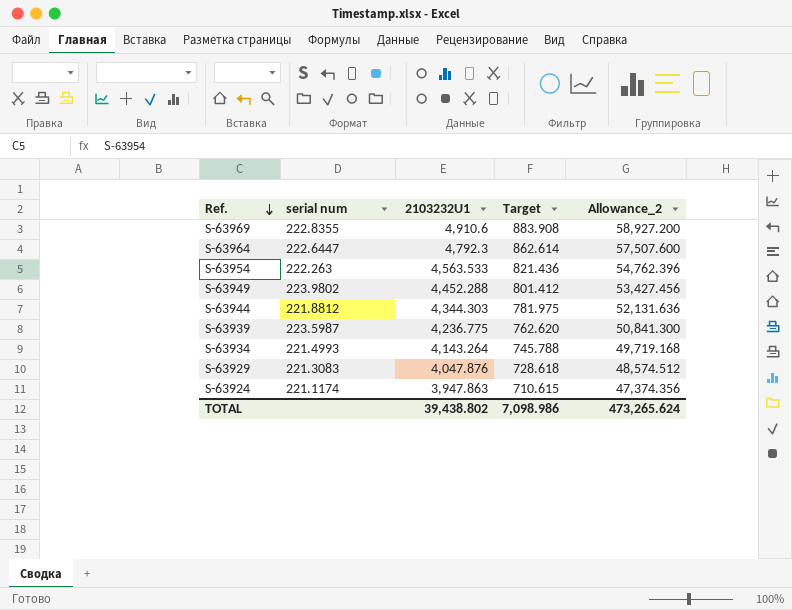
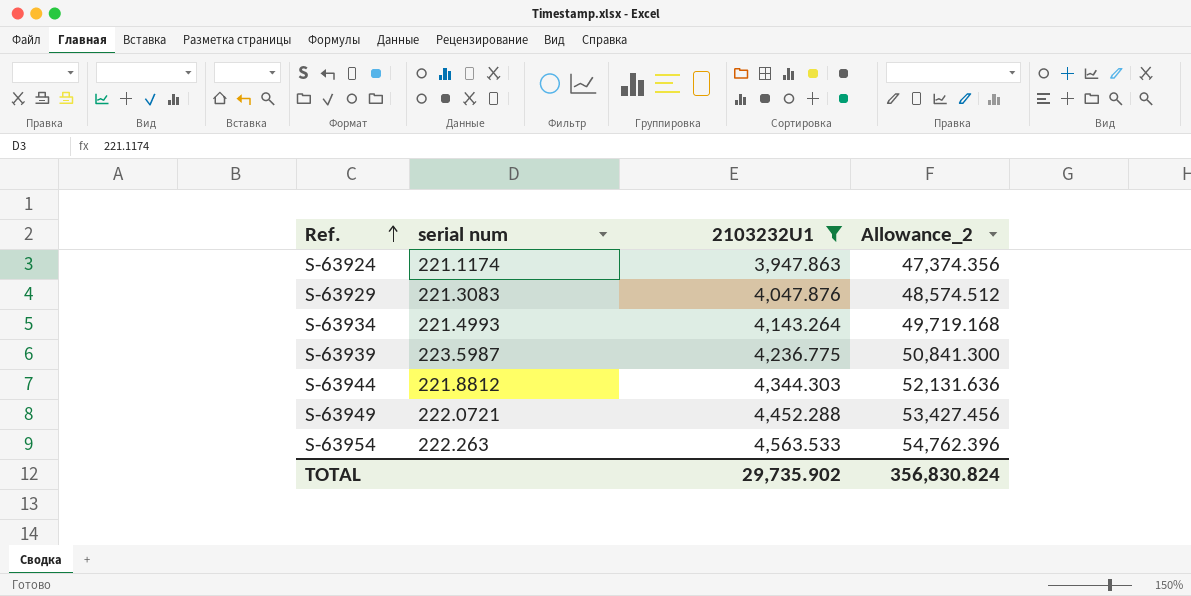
filter: none -> 2103232U1 <= 4,563.533
row order: Ref. descending -> Ref. ascending
column Target | formula: [2103232U1] * 0.18 -> none
S-63949 | serial num: 223.9802 -> 222.0721
TOTAL | 2103232U1: 39,438.802 -> 29,735.902
TOTAL | Allowance_2: 473,265.624 -> 356,830.824

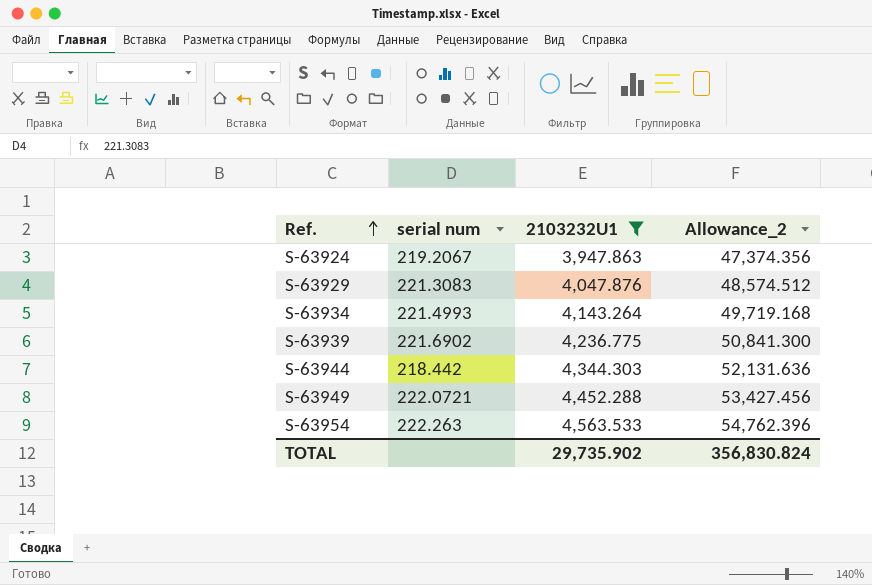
S-63924 | serial num: 221.1174 -> 219.2067
S-63939 | serial num: 223.5987 -> 221.6902
S-63944 | serial num: 221.8812 -> 218.442

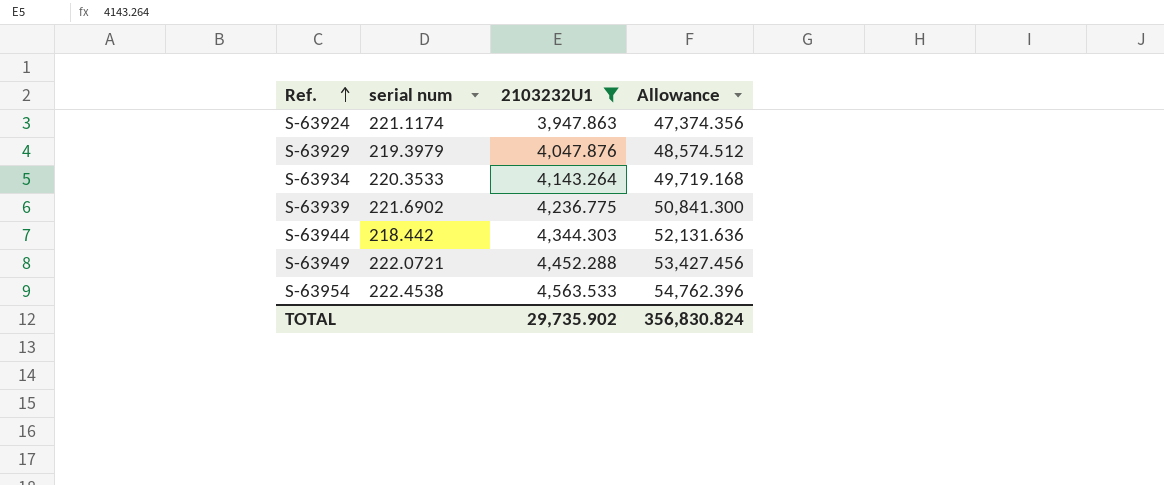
column name: Allowance_2 -> Allowance
S-63924 | serial num: 219.2067 -> 221.1174
S-63929 | serial num: 221.3083 -> 219.3979
S-63934 | serial num: 221.4993 -> 220.3533
S-63954 | serial num: 222.263 -> 222.4538

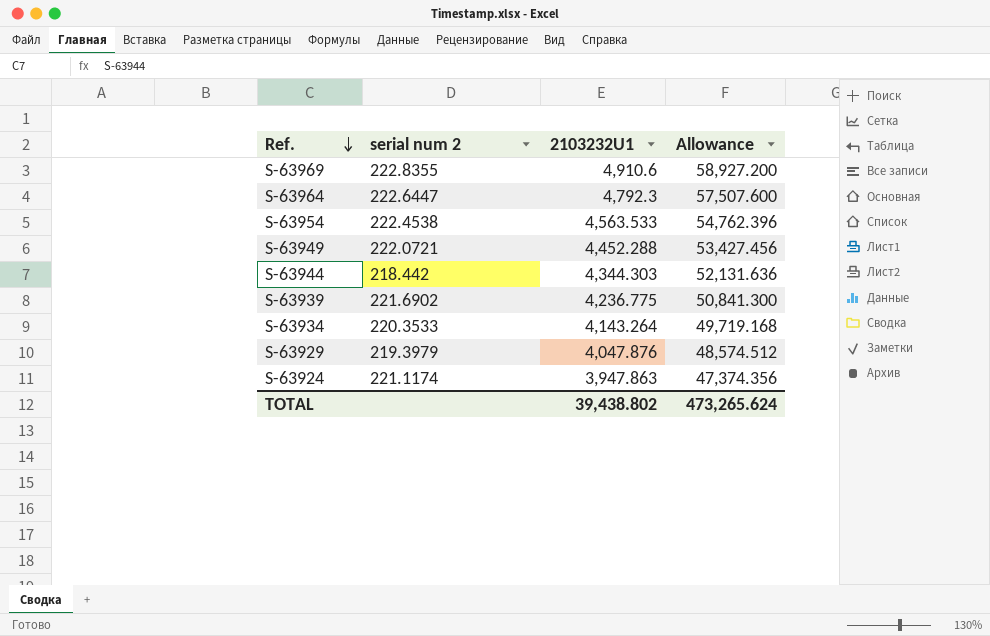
filter: 2103232U1 <= 4,563.533 -> none
row order: Ref. ascending -> Ref. descending
column name: serial num -> serial num 2
TOTAL | 2103232U1: 29,735.902 -> 39,438.802
TOTAL | Allowance: 356,830.824 -> 473,265.624

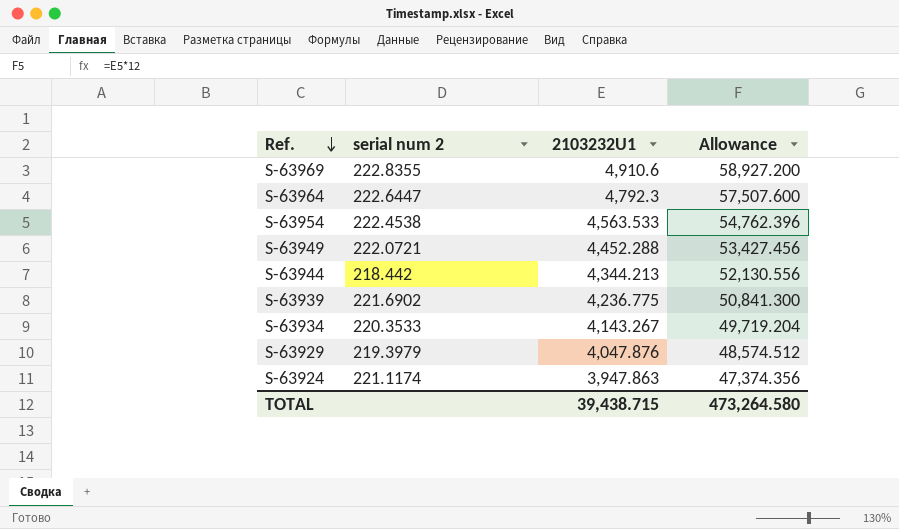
S-63944 | 2103232U1: 4,344.303 -> 4,344.213
S-63944 | Allowance: 52,131.636 -> 52,130.556
S-63934 | 2103232U1: 4,143.264 -> 4,143.267
S-63934 | Allowance: 49,719.168 -> 49,719.204
TOTAL | 2103232U1: 39,438.802 -> 39,438.715
TOTAL | Allowance: 473,265.624 -> 473,264.580

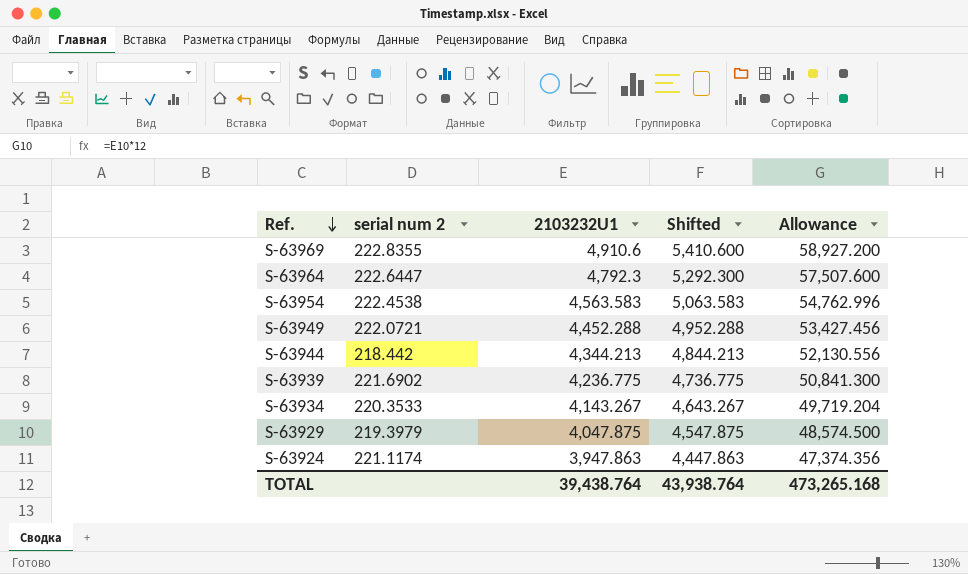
column Shifted | formula: none -> [2103232U1] + 500
S-63954 | 2103232U1: 4,563.533 -> 4,563.583
S-63954 | Allowance: 54,762.396 -> 54,762.996
S-63929 | 2103232U1: 4,047.876 -> 4,047.875
S-63929 | Allowance: 48,574.512 -> 48,574.500
TOTAL | 2103232U1: 39,438.715 -> 39,438.764
TOTAL | Allowance: 473,264.580 -> 473,265.168

